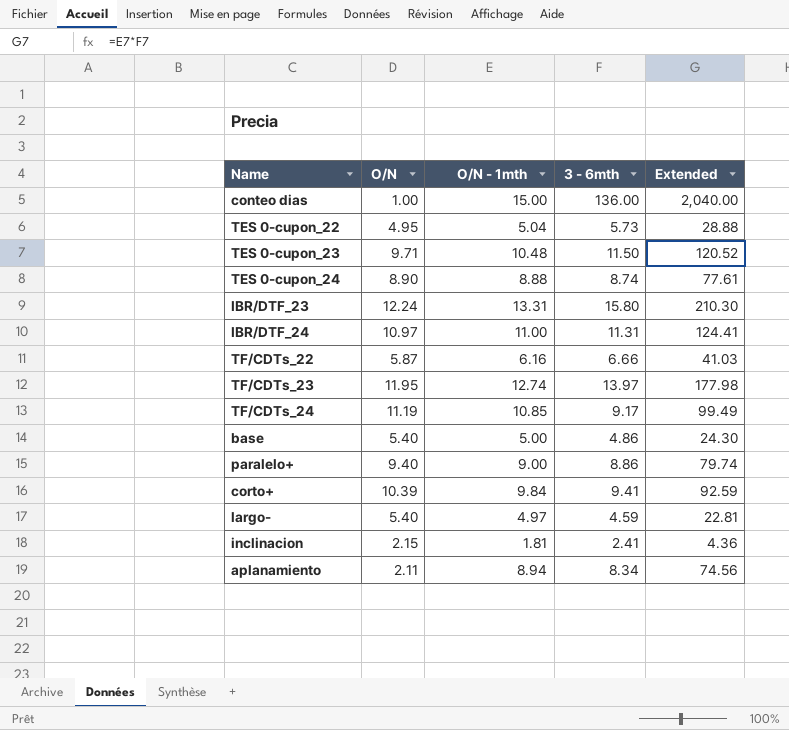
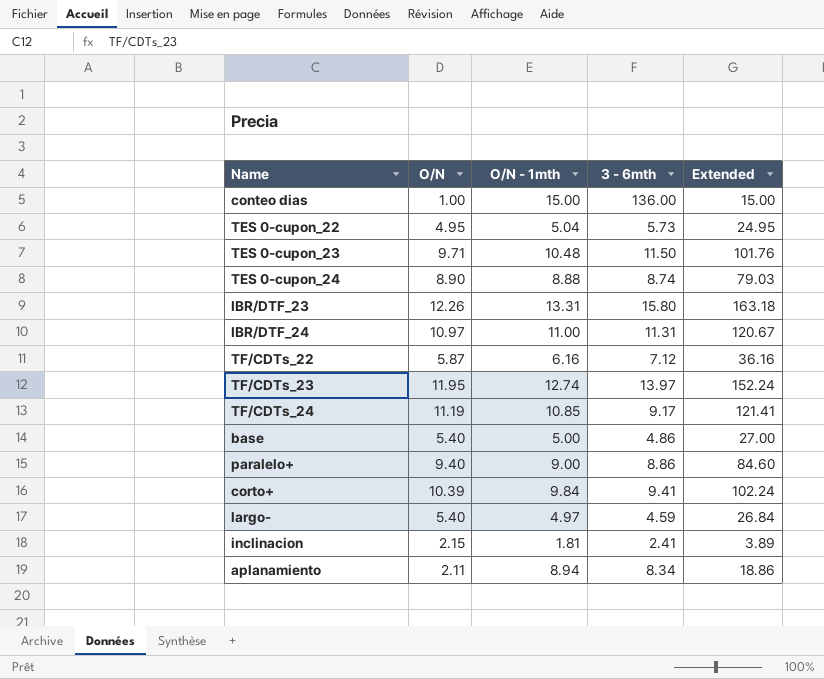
column Extended | formula: [O/N - 1mth] * [3 - 6mth] -> [O/N] * [O/N - 1mth]
IBR/DTF_23 | O/N: 12.24 -> 12.26
TF/CDTs_22 | 3 - 6mth: 6.66 -> 7.12

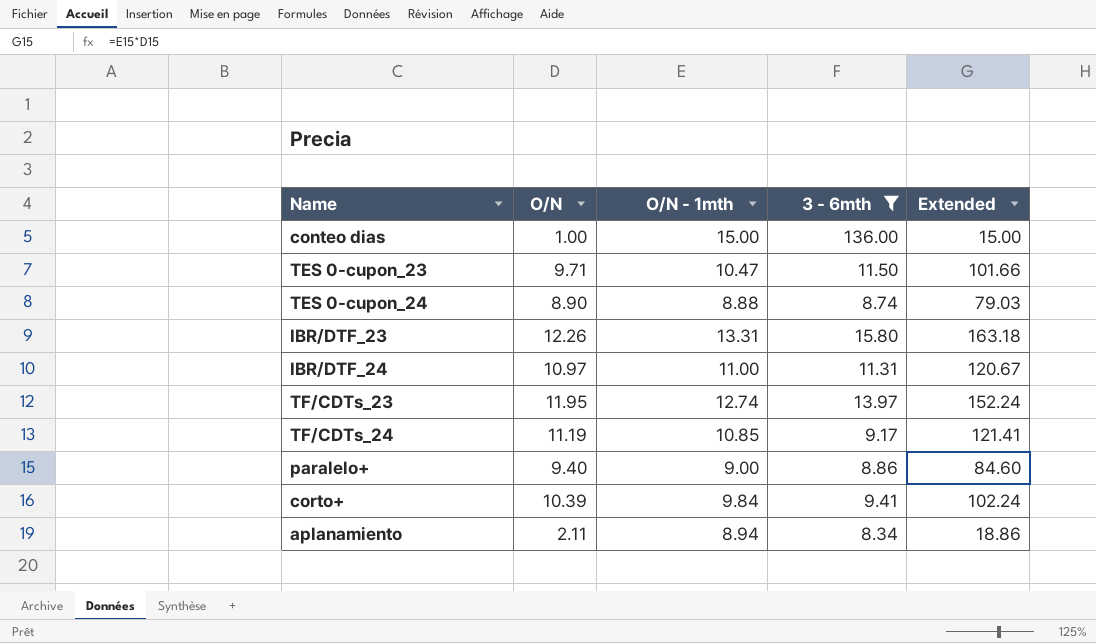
filter: none -> 3 - 6mth >= 8.34
TES 0-cupon_23 | O/N - 1mth: 10.48 -> 10.47
TES 0-cupon_23 | Extended: 101.76 -> 101.66

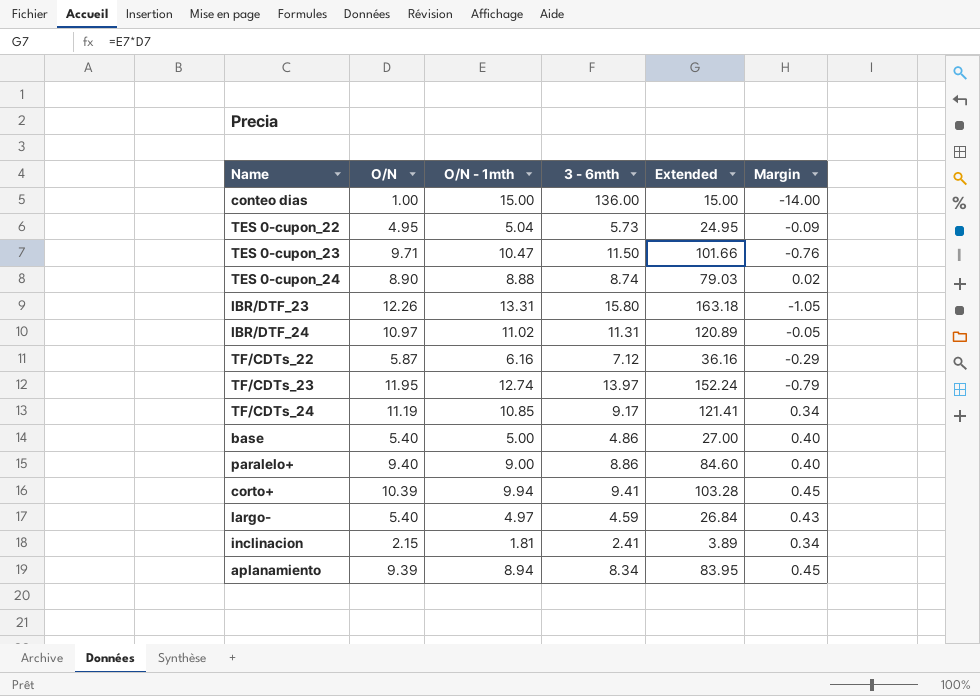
filter: 3 - 6mth >= 8.34 -> none
column Margin | formula: none -> [O/N] - [O/N - 1mth]
IBR/DTF_24 | O/N - 1mth: 11.00 -> 11.02
IBR/DTF_24 | Extended: 120.67 -> 120.89
corto+ | O/N - 1mth: 9.84 -> 9.94
corto+ | Extended: 102.24 -> 103.28
aplanamiento | O/N: 2.11 -> 9.39
aplanamiento | Extended: 18.86 -> 83.95

